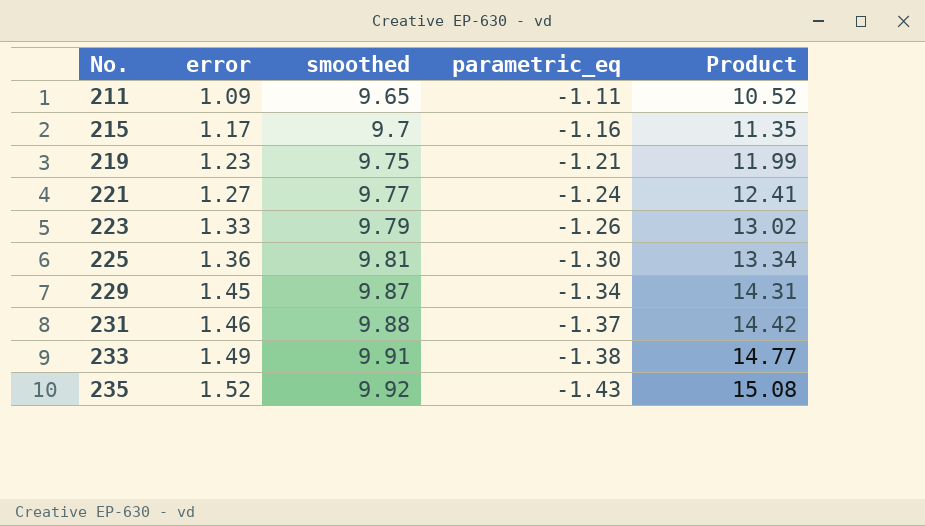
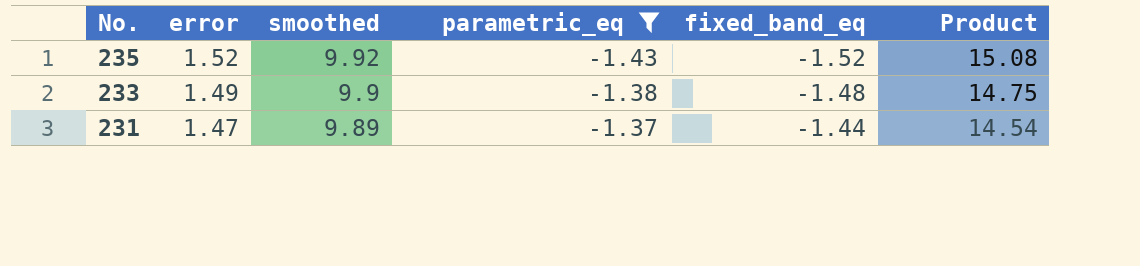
filter: none -> parametric_eq <= -1.37
row order: No. ascending -> No. descending
column fixed_band_eq | position: none -> 5
233 | smoothed: 9.91 -> 9.9
233 | Product: 14.77 -> 14.75
231 | error: 1.46 -> 1.47
231 | smoothed: 9.88 -> 9.89
231 | Product: 14.42 -> 14.54

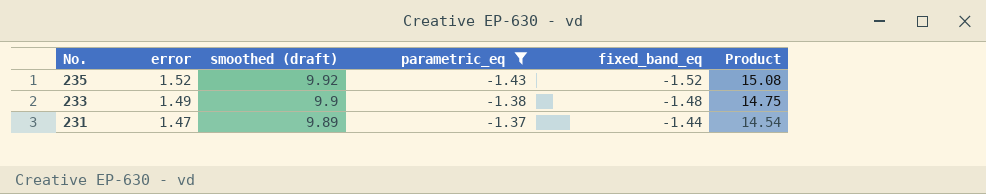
column name: smoothed -> smoothed (draft)

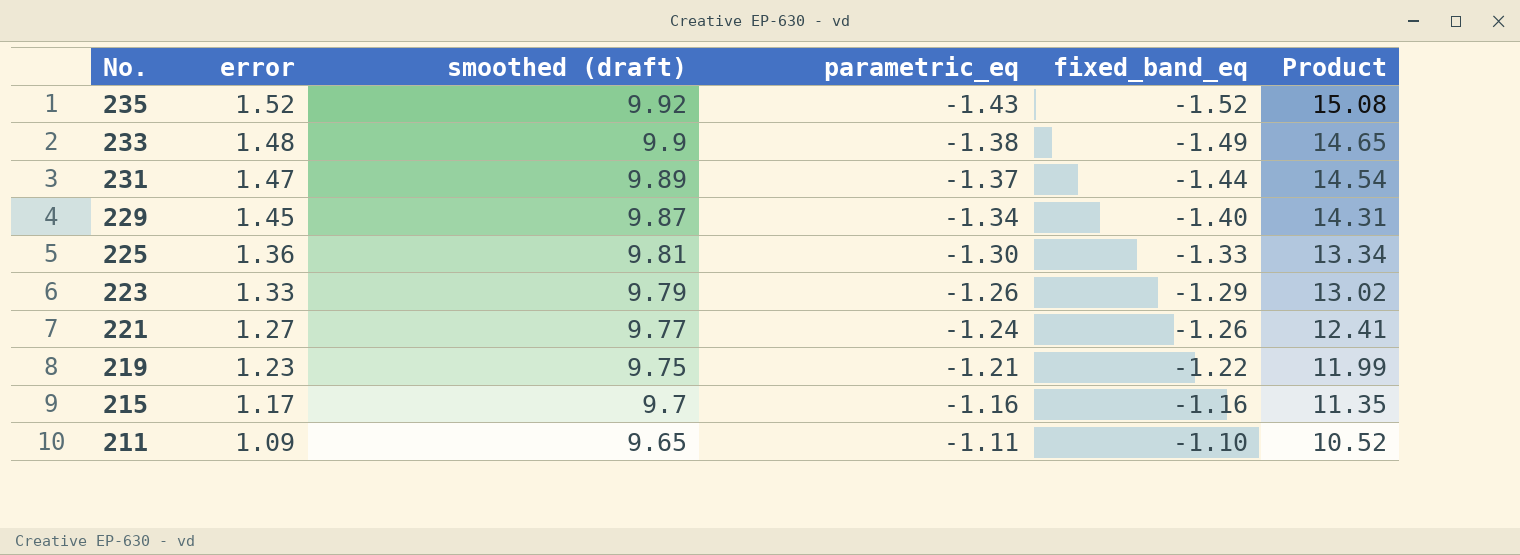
filter: parametric_eq <= -1.37 -> none
233 | error: 1.49 -> 1.48
233 | fixed_band_eq: -1.48 -> -1.49
233 | Product: 14.75 -> 14.65

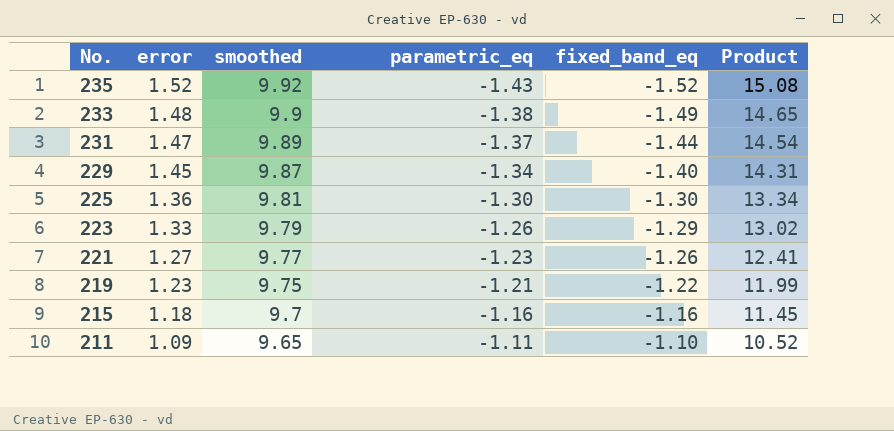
column name: smoothed (draft) -> smoothed
225 | fixed_band_eq: -1.33 -> -1.30
221 | parametric_eq: -1.24 -> -1.23
215 | error: 1.17 -> 1.18
215 | Product: 11.35 -> 11.45

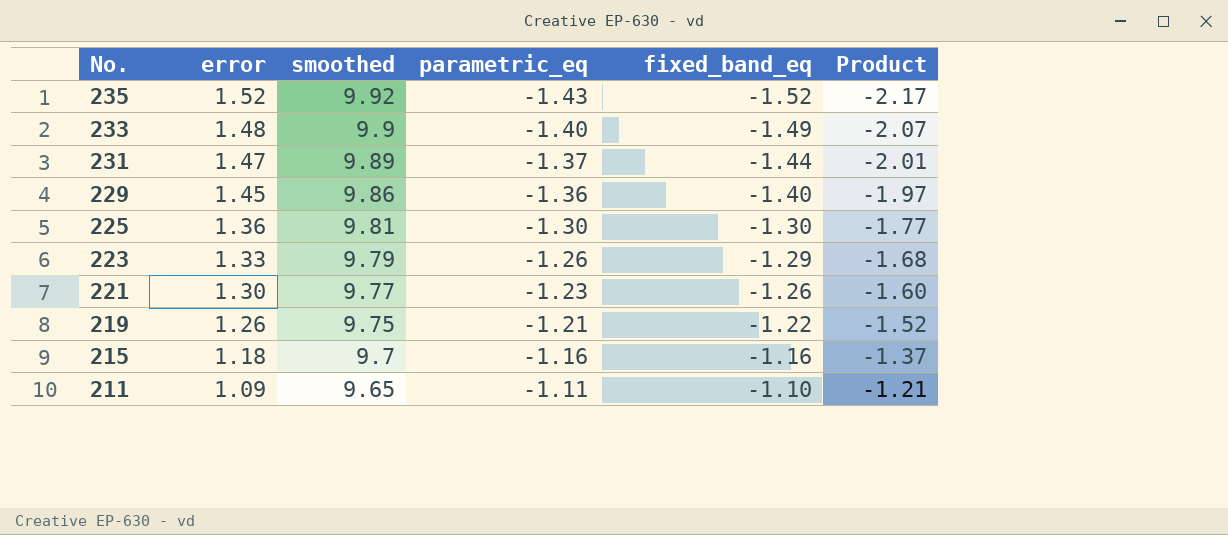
column Product | formula: [error] * [smoothed] -> [error] * [parametric_eq]
233 | parametric_eq: -1.38 -> -1.40
229 | smoothed: 9.87 -> 9.86
229 | parametric_eq: -1.34 -> -1.36
221 | error: 1.27 -> 1.30
219 | error: 1.23 -> 1.26

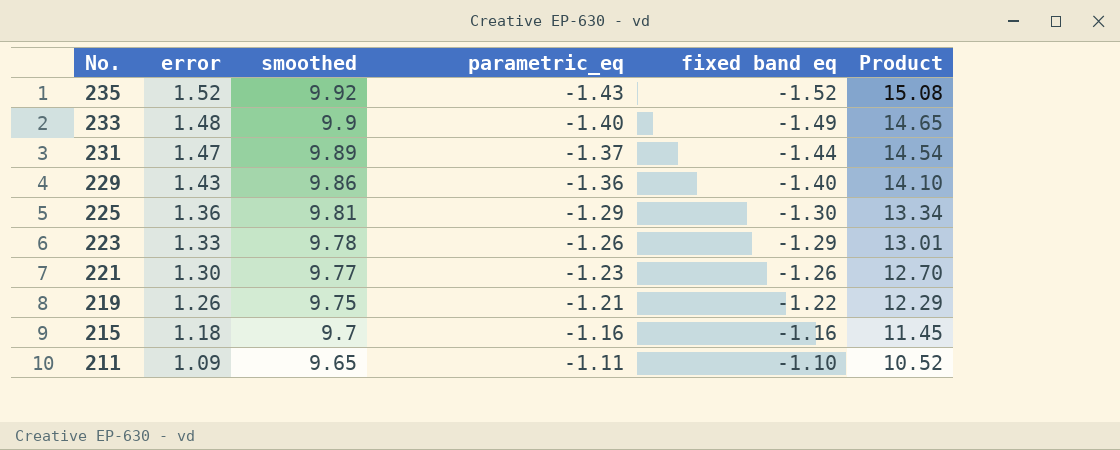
column name: fixed_band_eq -> fixed band eq
column Product | formula: [error] * [parametric_eq] -> [error] * [smoothed]
229 | error: 1.45 -> 1.43
225 | parametric_eq: -1.30 -> -1.29
223 | smoothed: 9.79 -> 9.78

